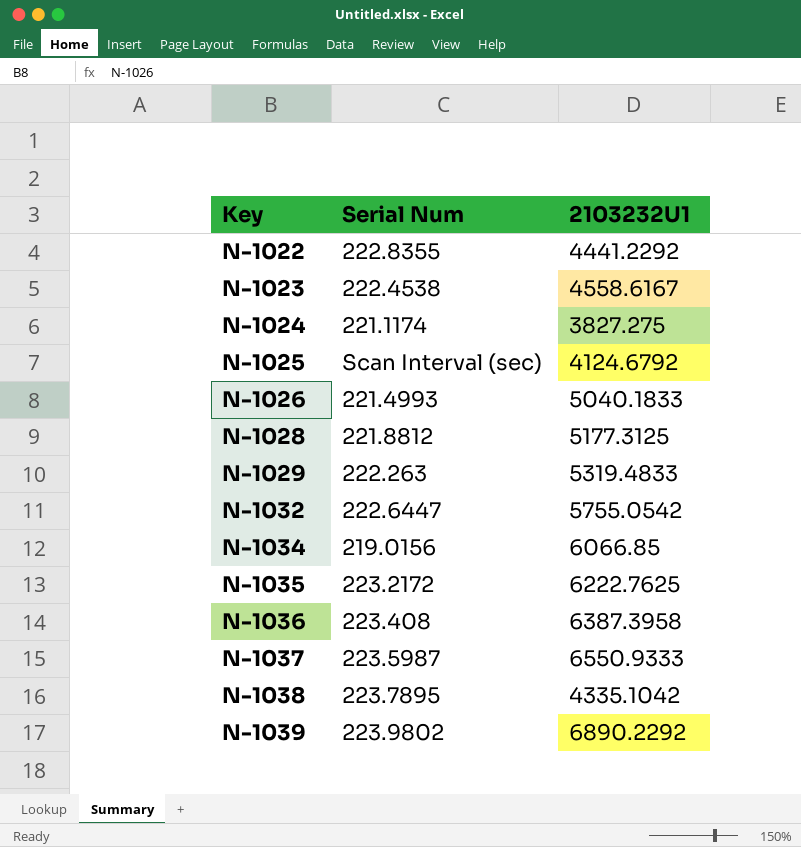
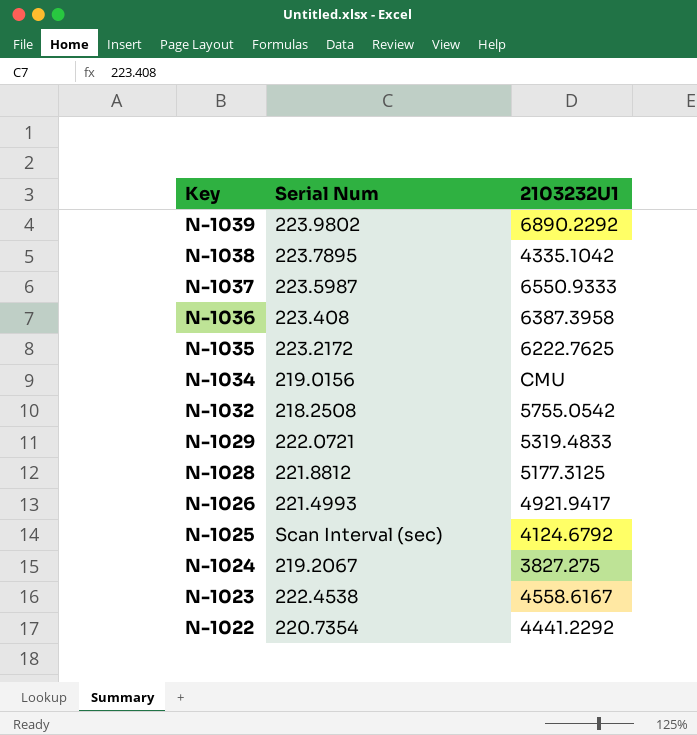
row order: Key ascending -> Key descending
N-1034 | 2103232U1: 6066.85 -> CMU
N-1032 | Serial Num: 222.6447 -> 218.2508
N-1029 | Serial Num: 222.263 -> 222.0721
N-1026 | 2103232U1: 5040.1833 -> 4921.9417
N-1024 | Serial Num: 221.1174 -> 219.2067
N-1022 | Serial Num: 222.8355 -> 220.7354

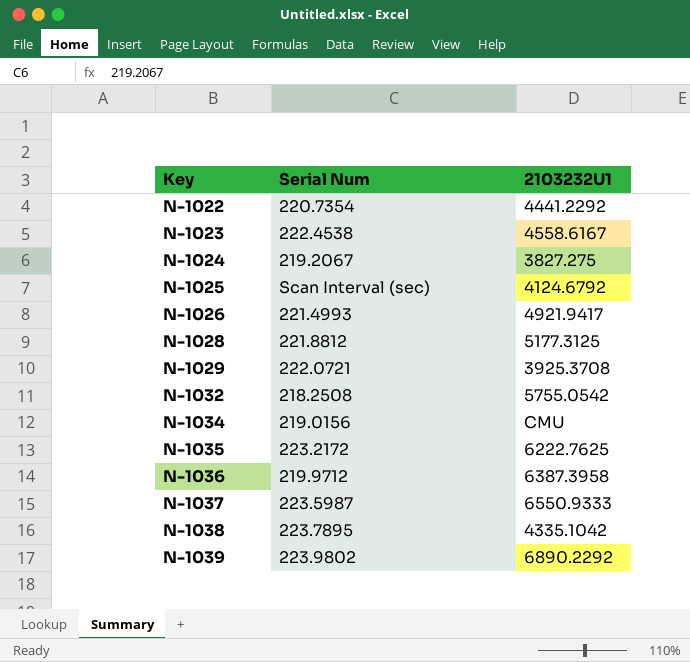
row order: Key descending -> Key ascending
N-1029 | 2103232U1: 5319.4833 -> 3925.3708
N-1036 | Serial Num: 223.408 -> 219.9712

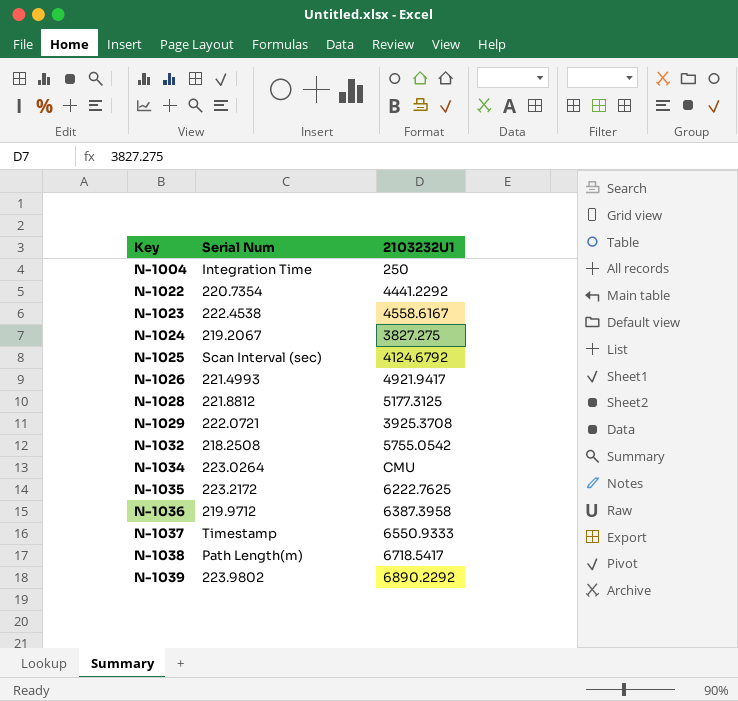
row N-1004: none -> Integration Time | 250
N-1034 | Serial Num: 219.0156 -> 223.0264
N-1037 | Serial Num: 223.5987 -> Timestamp
N-1038 | Serial Num: 223.7895 -> Path Length(m)
N-1038 | 2103232U1: 4335.1042 -> 6718.5417

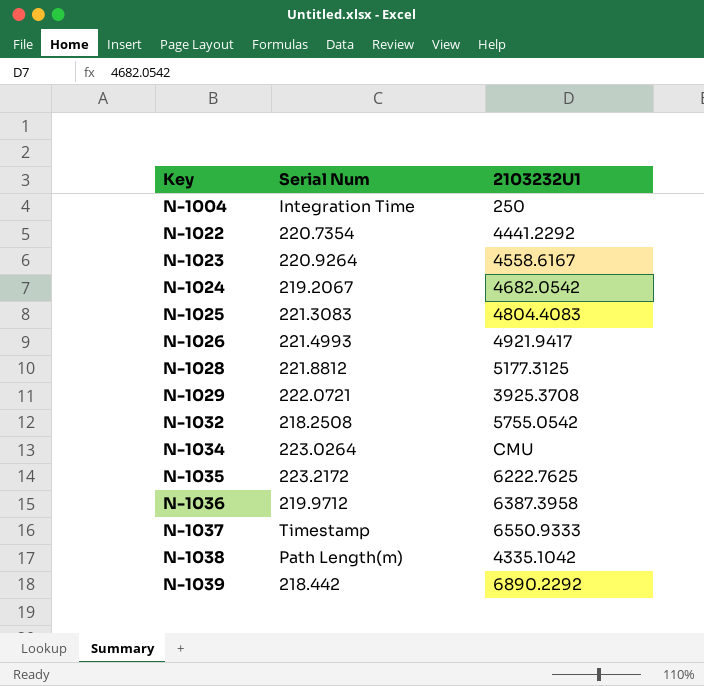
N-1023 | Serial Num: 222.4538 -> 220.9264
N-1024 | 2103232U1: 3827.275 -> 4682.0542
N-1025 | Serial Num: Scan Interval (sec) -> 221.3083
N-1025 | 2103232U1: 4124.6792 -> 4804.4083
N-1038 | 2103232U1: 6718.5417 -> 4335.1042
N-1039 | Serial Num: 223.9802 -> 218.442

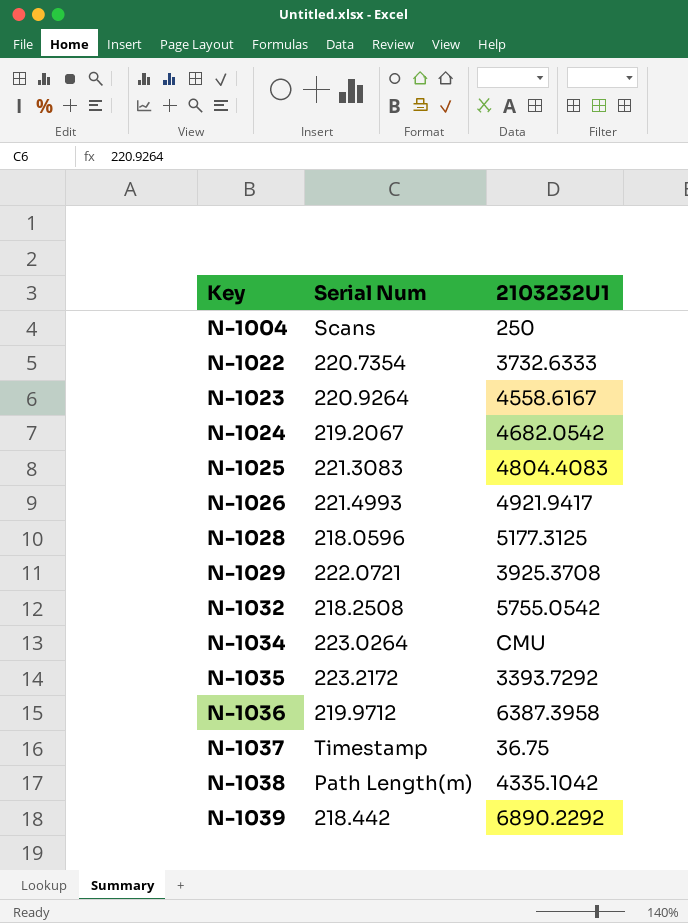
N-1004 | Serial Num: Integration Time -> Scans
N-1022 | 2103232U1: 4441.2292 -> 3732.6333
N-1028 | Serial Num: 221.8812 -> 218.0596
N-1035 | 2103232U1: 6222.7625 -> 3393.7292
N-1037 | 2103232U1: 6550.9333 -> 36.75

